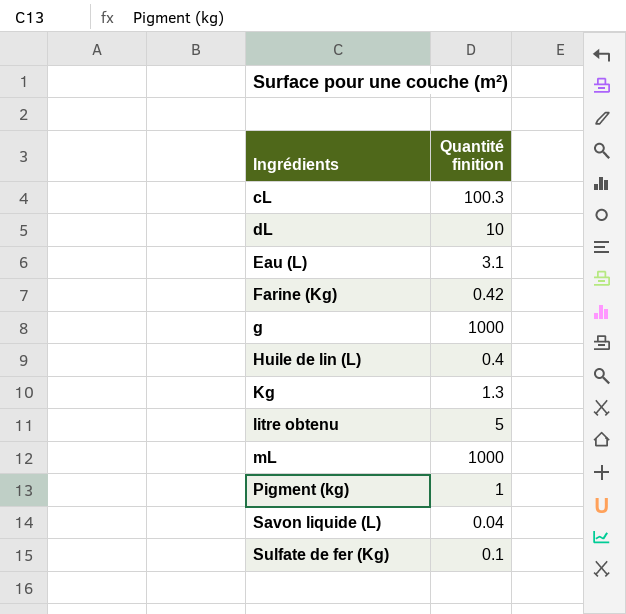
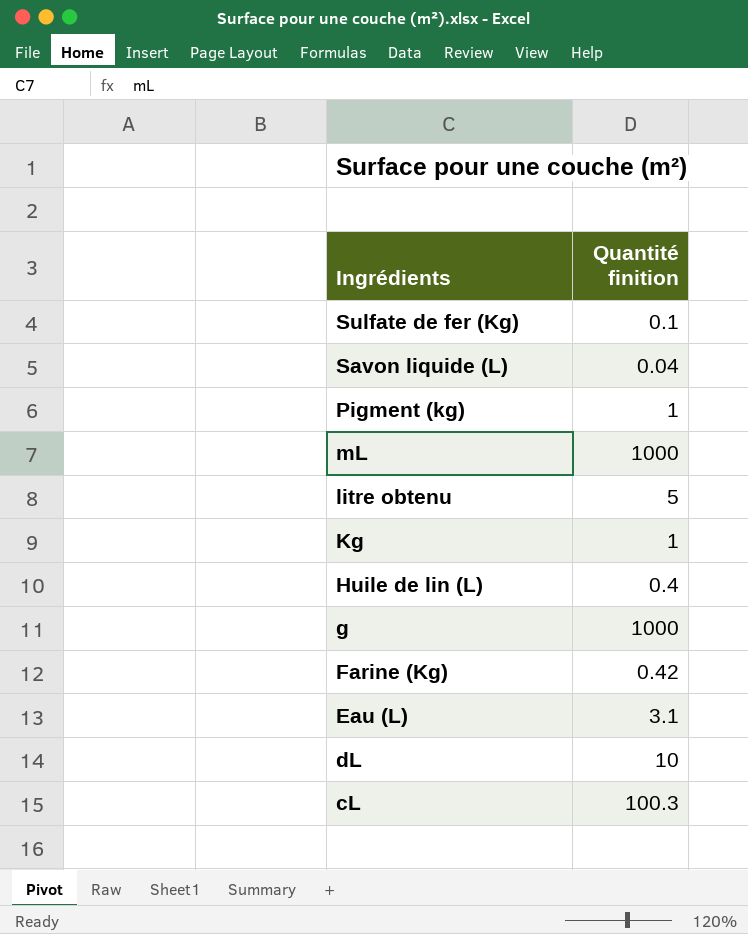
row order: Ingrédients ascending -> Ingrédients descending
Kg | Quantité finition: 1.3 -> 1

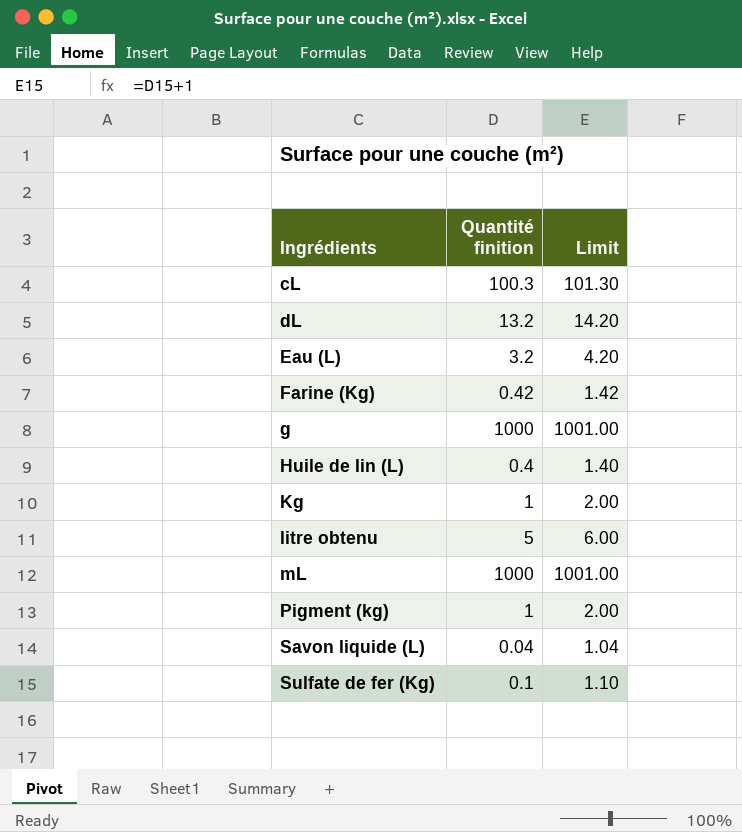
row order: Ingrédients descending -> Ingrédients ascending
column Limit | formula: none -> [Quantité finition] + 1
dL | Quantité finition: 10 -> 13.2
Eau (L) | Quantité finition: 3.1 -> 3.2

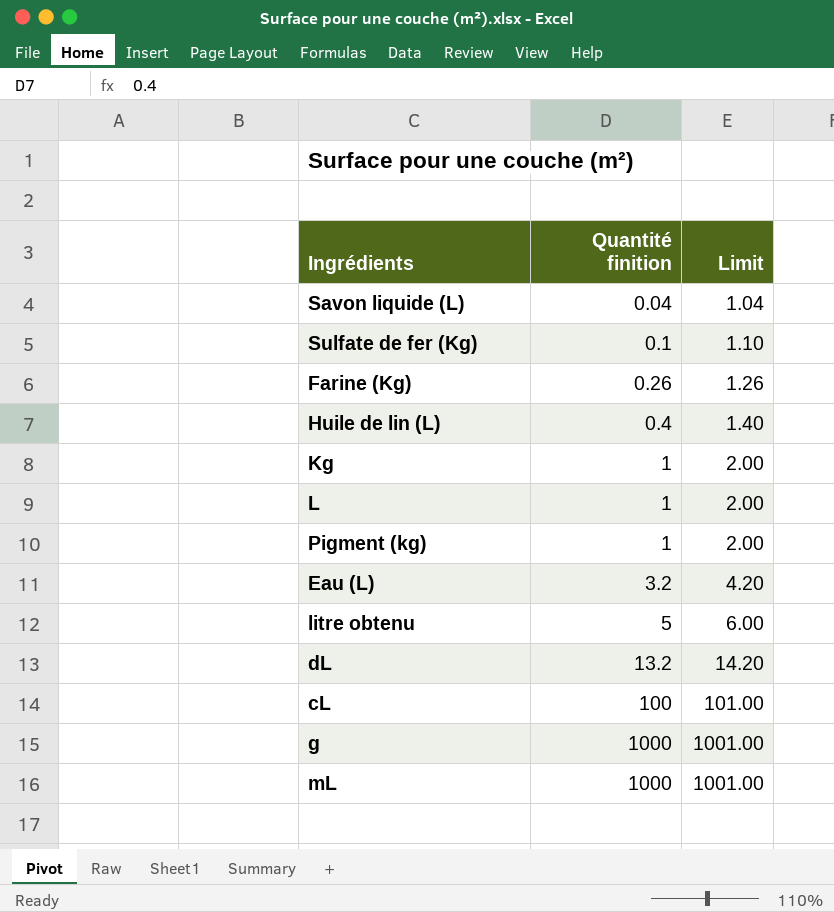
row order: Ingrédients ascending -> Quantité finition ascending
Farine (Kg) | Quantité finition: 0.42 -> 0.26
Farine (Kg) | Limit: 1.42 -> 1.26
row L: none -> 1 | 2.00
cL | Quantité finition: 100.3 -> 100
cL | Limit: 101.30 -> 101.00

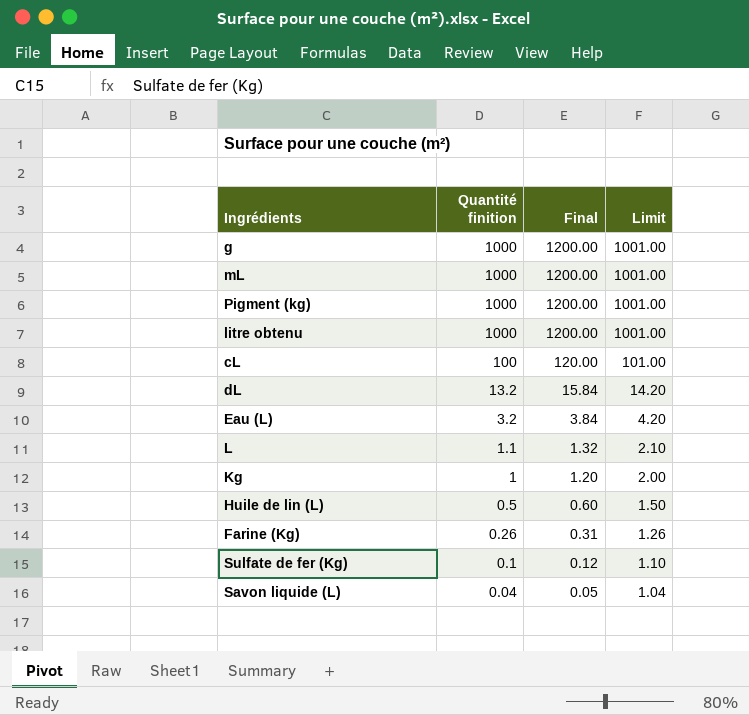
row order: Quantité finition ascending -> Quantité finition descending
column Final | formula: none -> [Quantité finition] * 1.2
Pigment (kg) | Quantité finition: 1 -> 1000
Pigment (kg) | Limit: 2.00 -> 1001.00
litre obtenu | Quantité finition: 5 -> 1000
litre obtenu | Limit: 6.00 -> 1001.00
L | Quantité finition: 1 -> 1.1
L | Limit: 2.00 -> 2.10
Huile de lin (L) | Quantité finition: 0.4 -> 0.5
Huile de lin (L) | Limit: 1.40 -> 1.50

